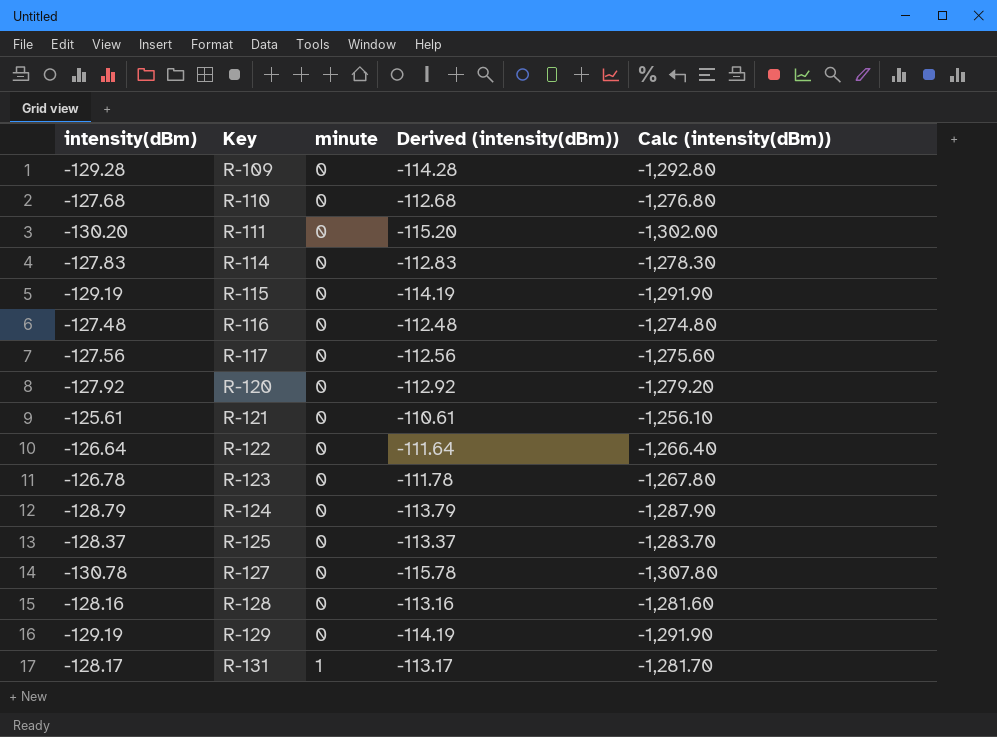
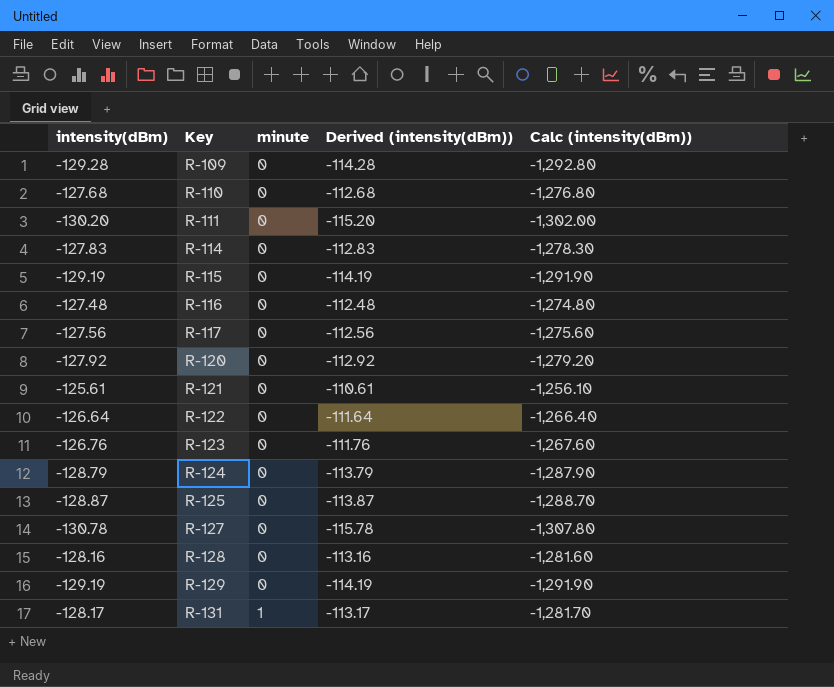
R-123 | intensity(dBm): -126.78 -> -126.76
R-123 | Derived (intensity(dBm)): -111.78 -> -111.76
R-123 | Calc (intensity(dBm)): -1,267.80 -> -1,267.60
R-125 | intensity(dBm): -128.37 -> -128.87
R-125 | Derived (intensity(dBm)): -113.37 -> -113.87
R-125 | Calc (intensity(dBm)): -1,283.70 -> -1,288.70

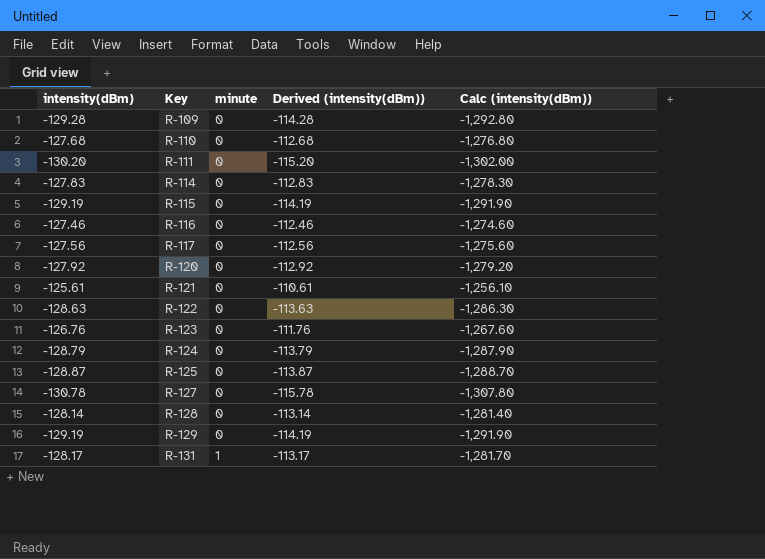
R-116 | intensity(dBm): -127.48 -> -127.46
R-116 | Derived (intensity(dBm)): -112.48 -> -112.46
R-116 | Calc (intensity(dBm)): -1,274.80 -> -1,274.60
R-122 | intensity(dBm): -126.64 -> -128.63
R-122 | Derived (intensity(dBm)): -111.64 -> -113.63
R-122 | Calc (intensity(dBm)): -1,266.40 -> -1,286.30
R-128 | intensity(dBm): -128.16 -> -128.14
R-128 | Derived (intensity(dBm)): -113.16 -> -113.14
R-128 | Calc (intensity(dBm)): -1,281.60 -> -1,281.40

